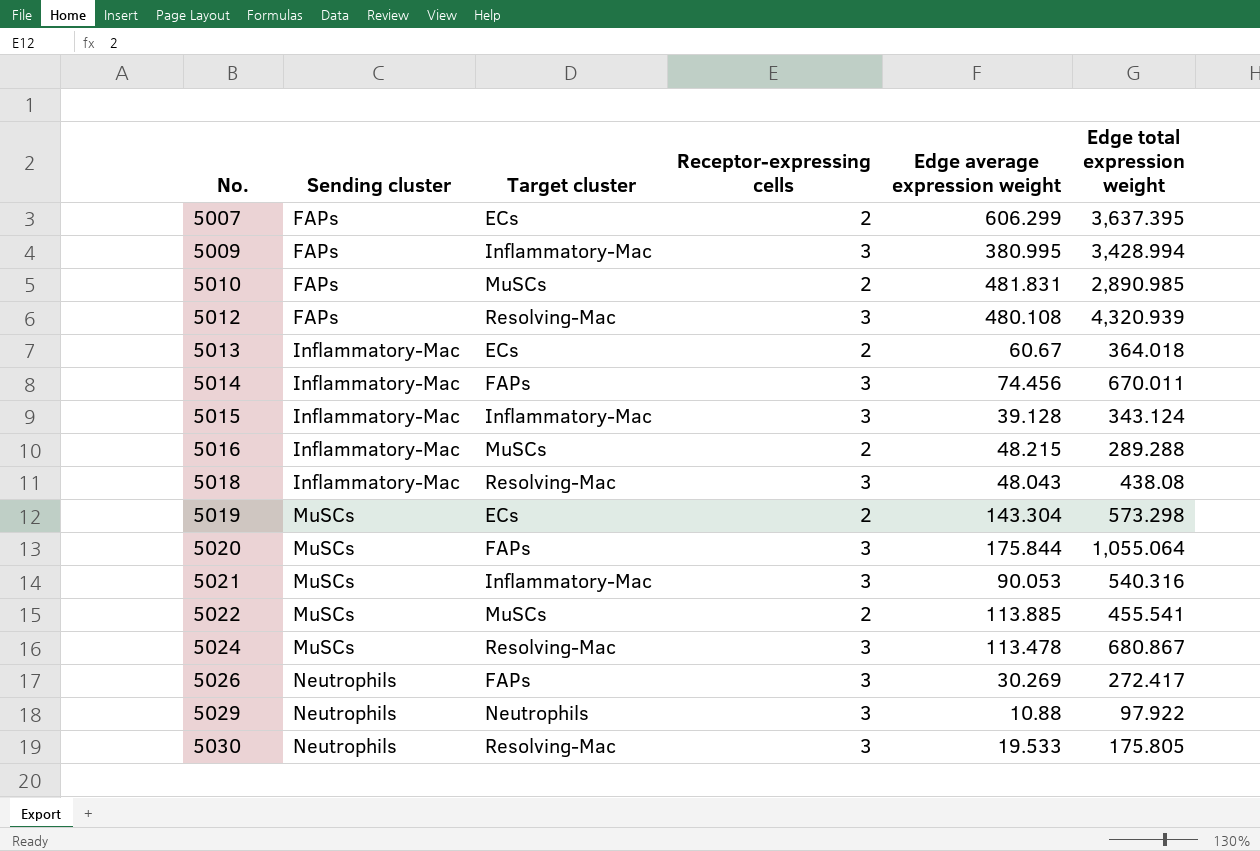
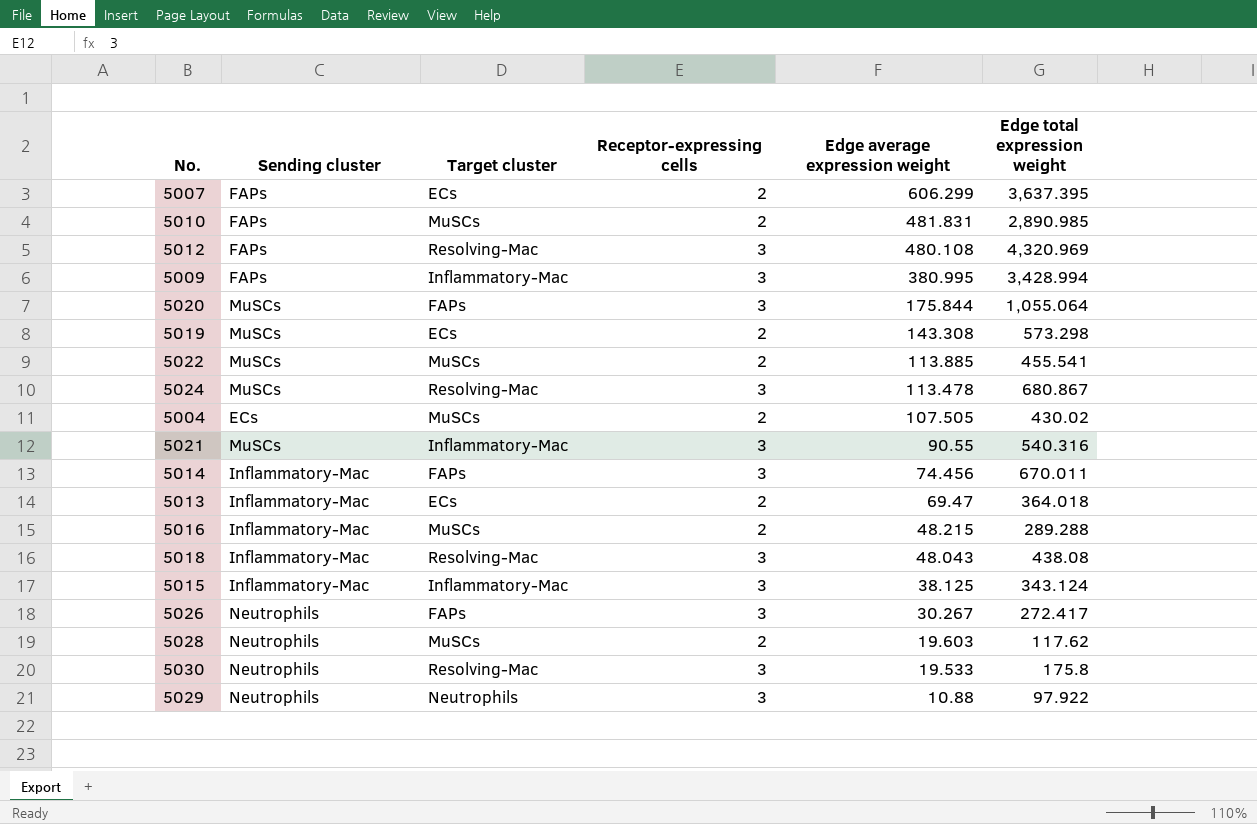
row order: No. ascending -> Edge average expression weight descending
5012 | Edge total expression weight: 4,320.939 -> 4,320.969
5019 | Edge average expression weight: 143.304 -> 143.308
row 5004: none -> ECs | MuSCs | 2 | 107.505 | 430.02
5021 | Edge average expression weight: 90.053 -> 90.55
5013 | Edge average expression weight: 60.67 -> 69.47
5015 | Edge average expression weight: 39.128 -> 38.125
5026 | Edge average expression weight: 30.269 -> 30.267
row 5028: none -> Neutrophils | MuSCs | 2 | 19.603 | 117.62
5030 | Edge total expression weight: 175.805 -> 175.8

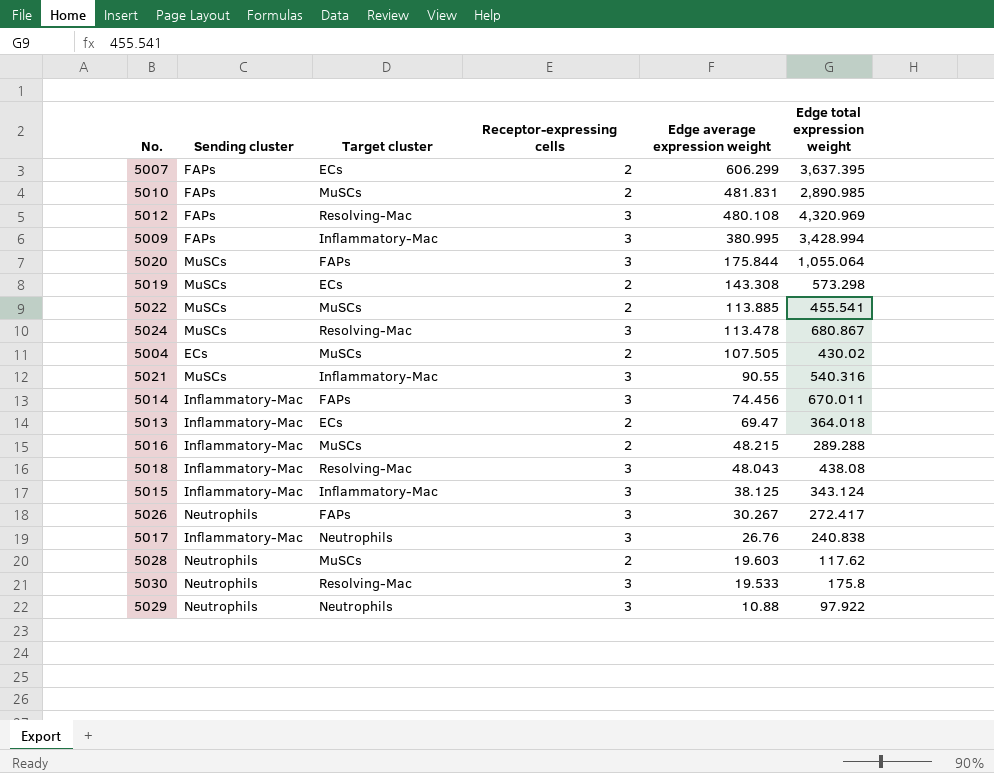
row 5017: none -> Inflammatory-Mac | Neutrophils | 3 | 26.76 | 240.838

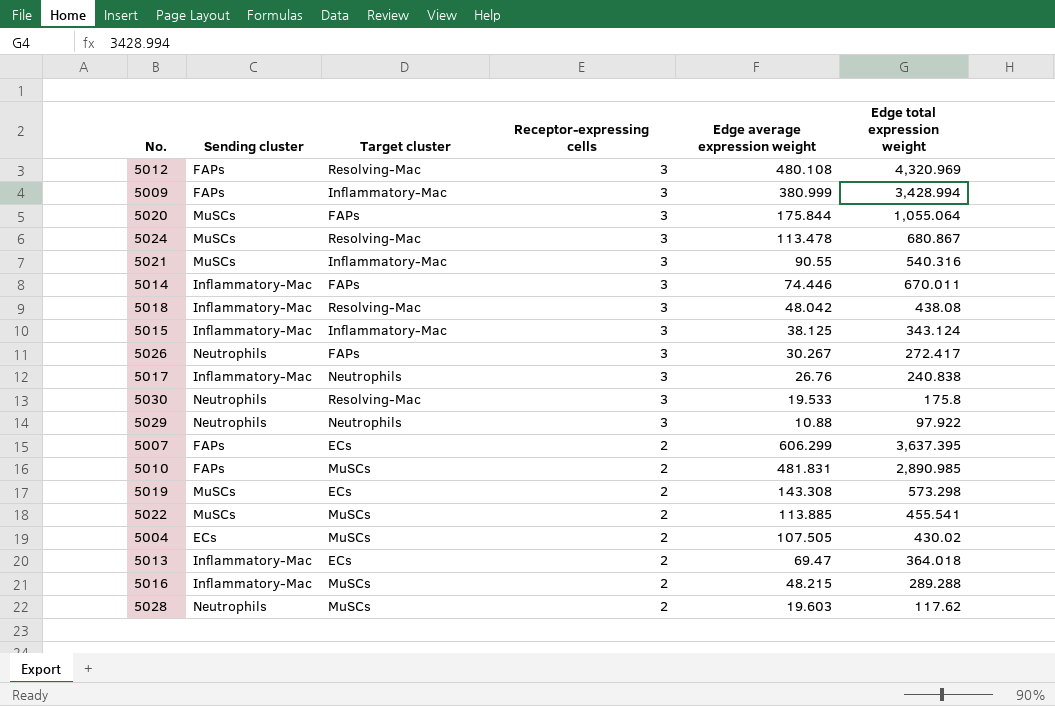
row order: Edge average expression weight descending -> Receptor-expressing cells descending
5009 | Edge average expression weight: 380.995 -> 380.999
5014 | Edge average expression weight: 74.456 -> 74.446
5018 | Edge average expression weight: 48.043 -> 48.042

